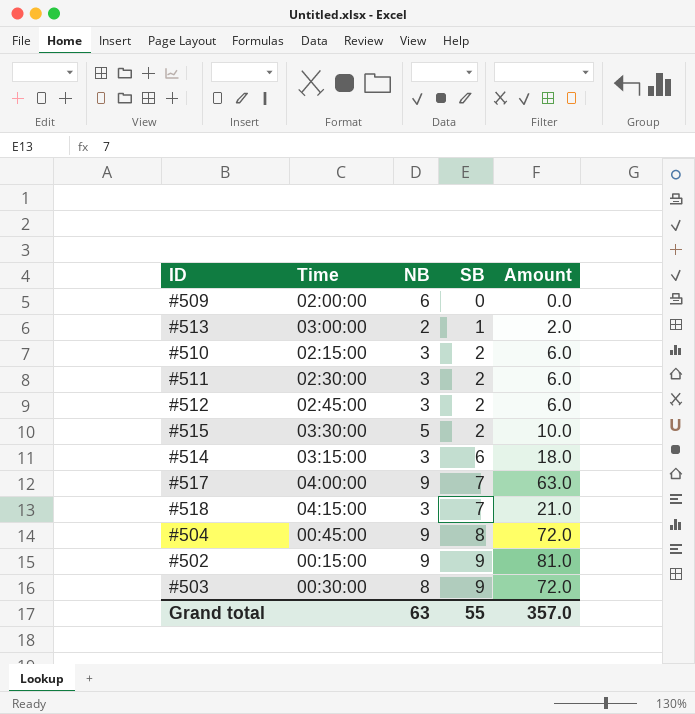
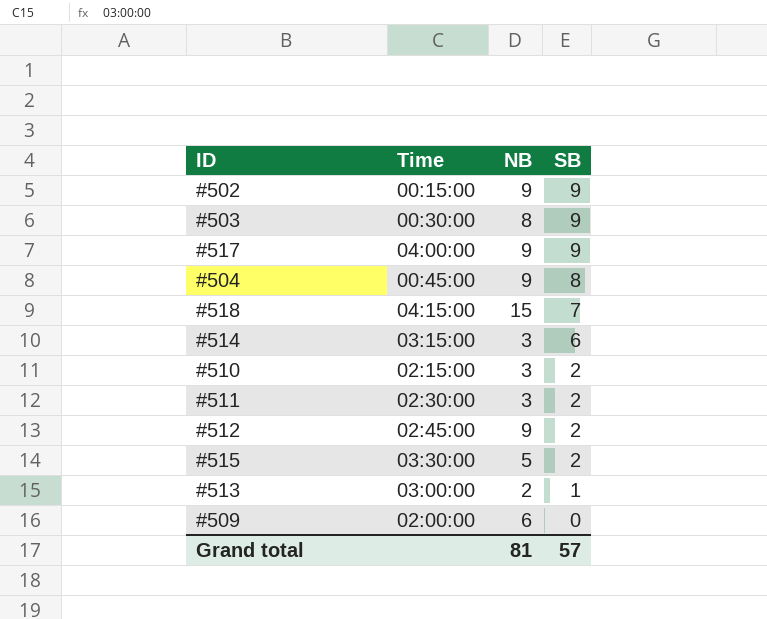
row order: SB ascending -> SB descending
column Amount | formula: [NB] * [SB] -> none
#517 | SB: 7 -> 9
#518 | NB: 3 -> 15
#512 | NB: 3 -> 9
Grand total | NB: 63 -> 81
Grand total | SB: 55 -> 57

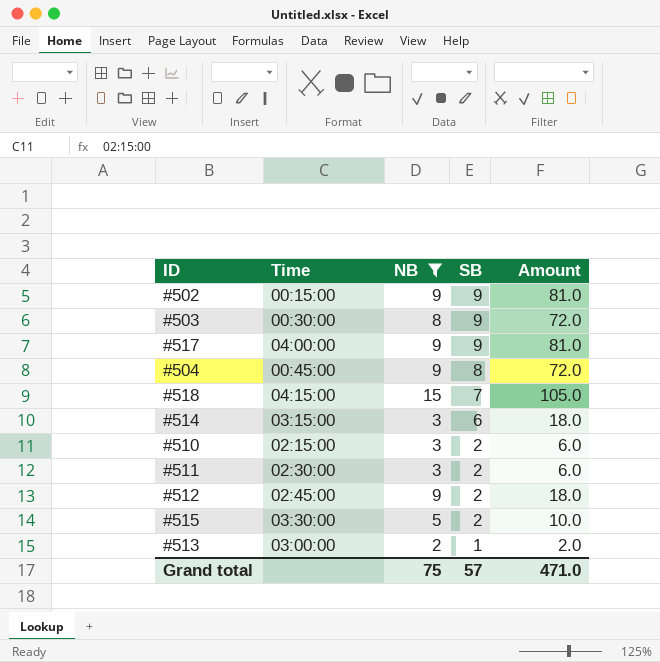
filter: none -> NB != 6
column Amount | formula: none -> [NB] * [SB]
Grand total | NB: 81 -> 75

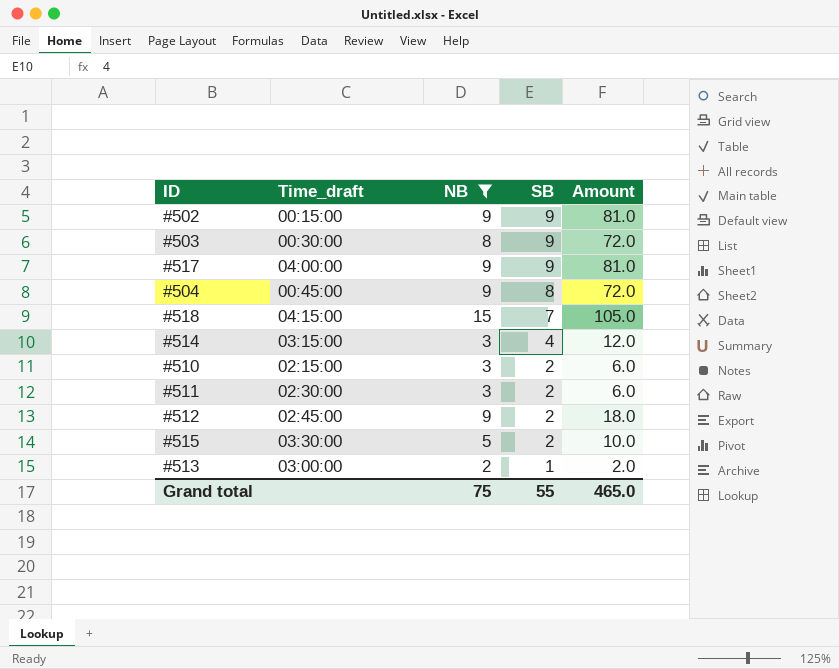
column name: Time -> Time_draft
#514 | SB: 6 -> 4
#514 | Amount: 18.0 -> 12.0
Grand total | SB: 57 -> 55
Grand total | Amount: 471.0 -> 465.0

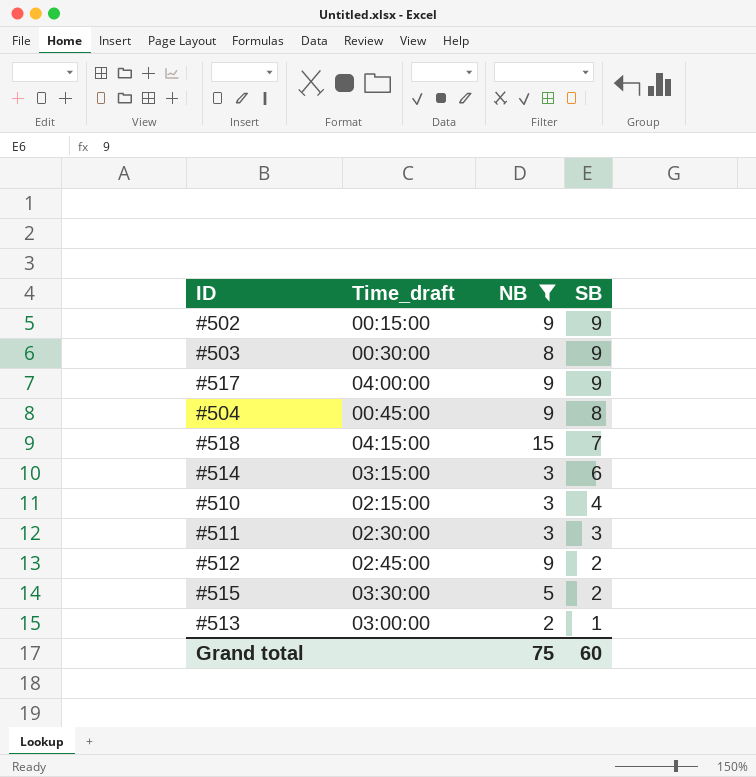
column Amount | formula: [NB] * [SB] -> none
#514 | SB: 4 -> 6
#510 | SB: 2 -> 4
#511 | SB: 2 -> 3
Grand total | SB: 55 -> 60

